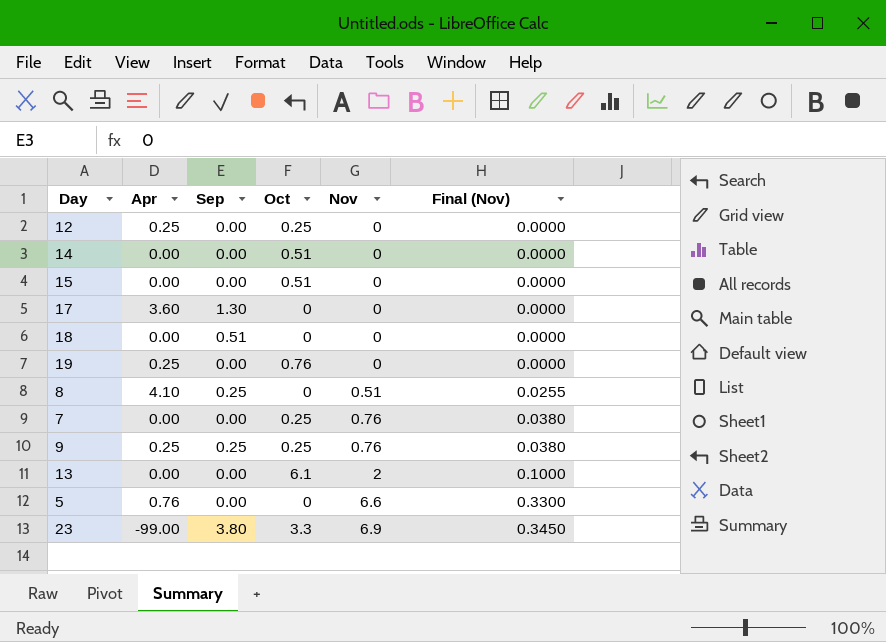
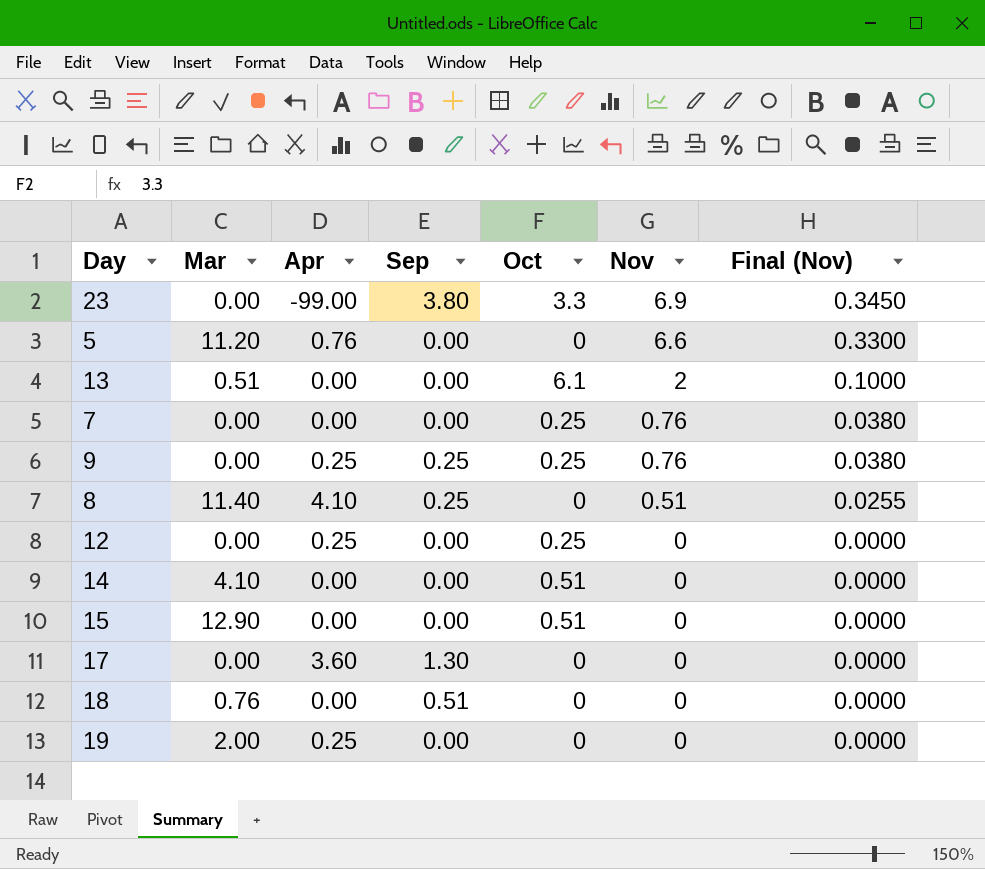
row order: Nov ascending -> Nov descending
column Mar | position: none -> 2
19 | Oct: 0.76 -> 0

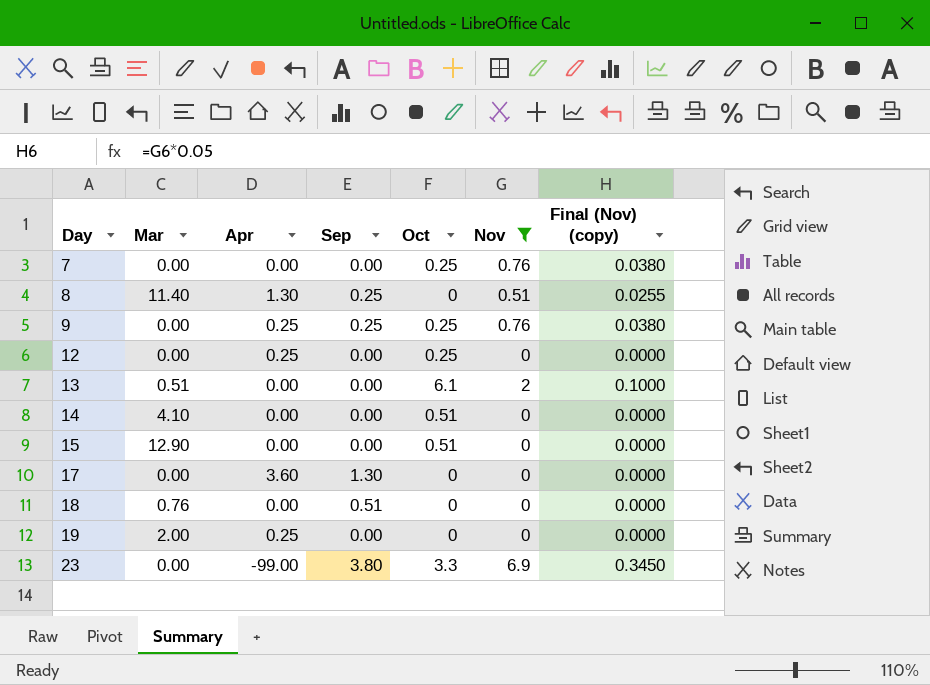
filter: none -> Nov != 6.6
row order: Nov descending -> Day ascending
column name: Final (Nov) -> Final (Nov) (copy)
8 | Apr: 4.10 -> 1.30

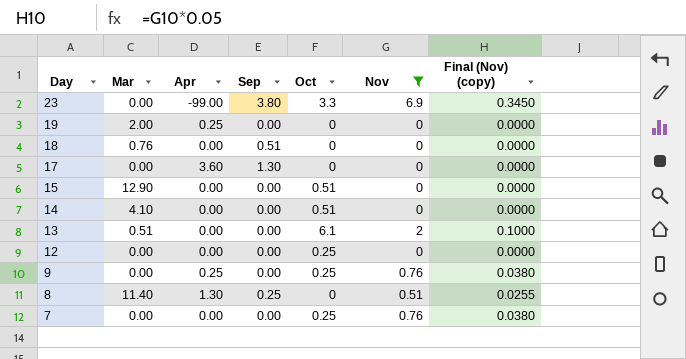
row order: Day ascending -> Day descending
12 | Apr: 0.25 -> 0.00
9 | Sep: 0.25 -> 0.00

